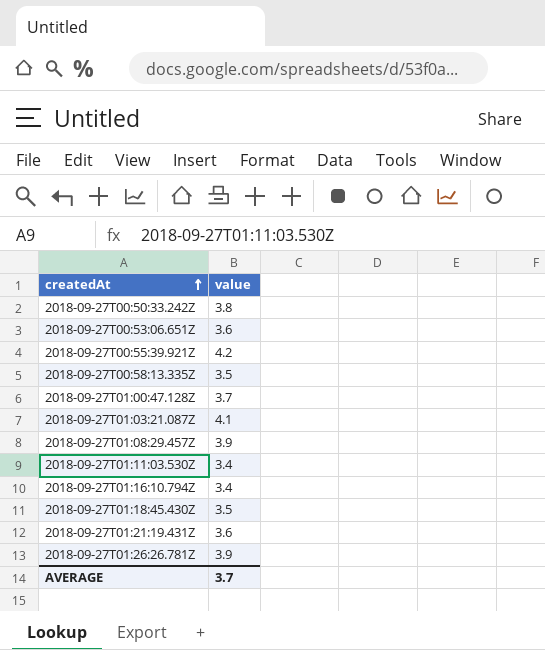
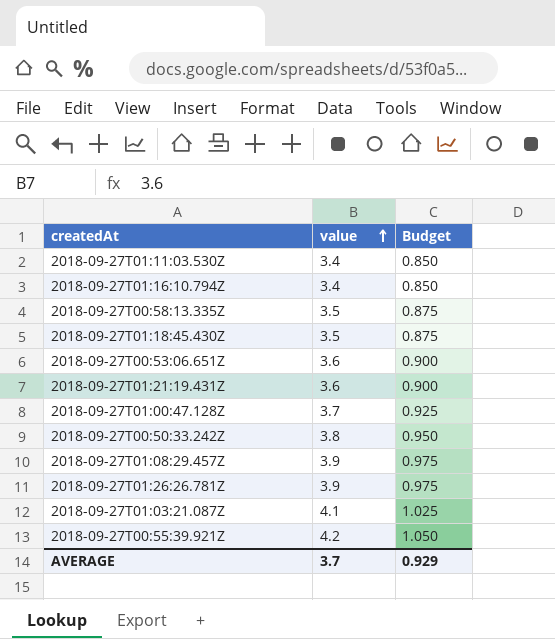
row order: createdAt ascending -> value ascending
column Budget | formula: none -> [value] * 0.25

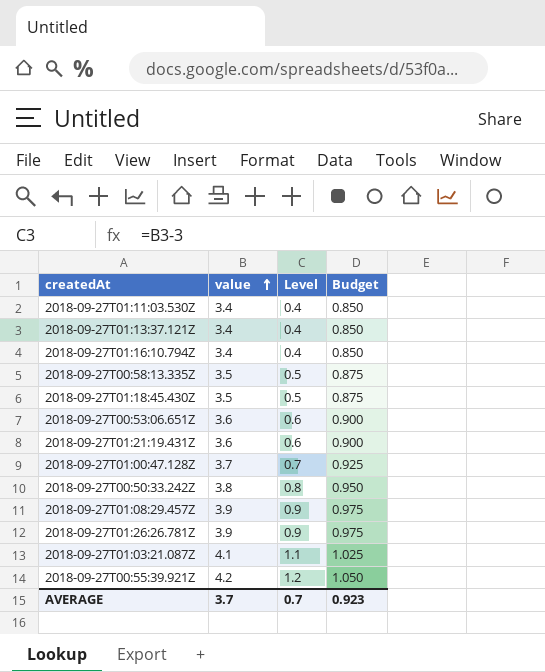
column Level | formula: none -> [value] - 3
row 2018-09-27T01:13:37.121Z: none -> 3.4 | 0.4 | 0.850
AVERAGE | Budget: 0.929 -> 0.923

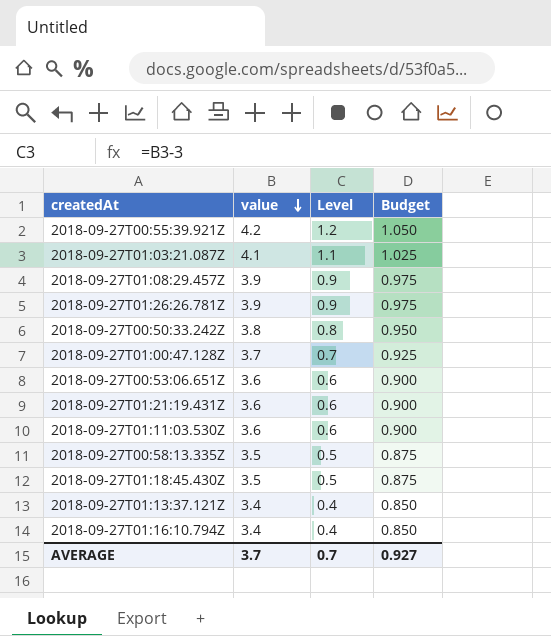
row order: value ascending -> value descending
2018-09-27T01:11:03.530Z | value: 3.4 -> 3.6
2018-09-27T01:11:03.530Z | Level: 0.4 -> 0.6
2018-09-27T01:11:03.530Z | Budget: 0.850 -> 0.900
AVERAGE | Budget: 0.923 -> 0.927

